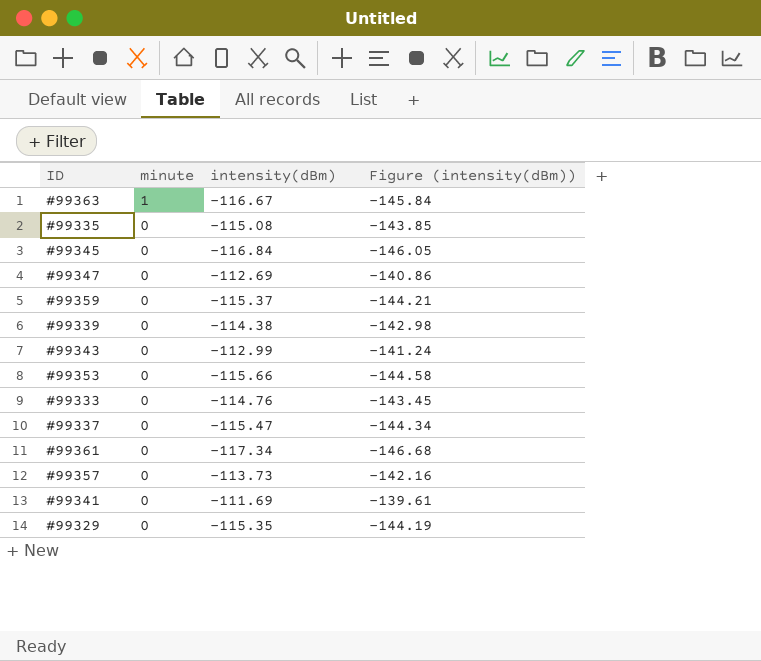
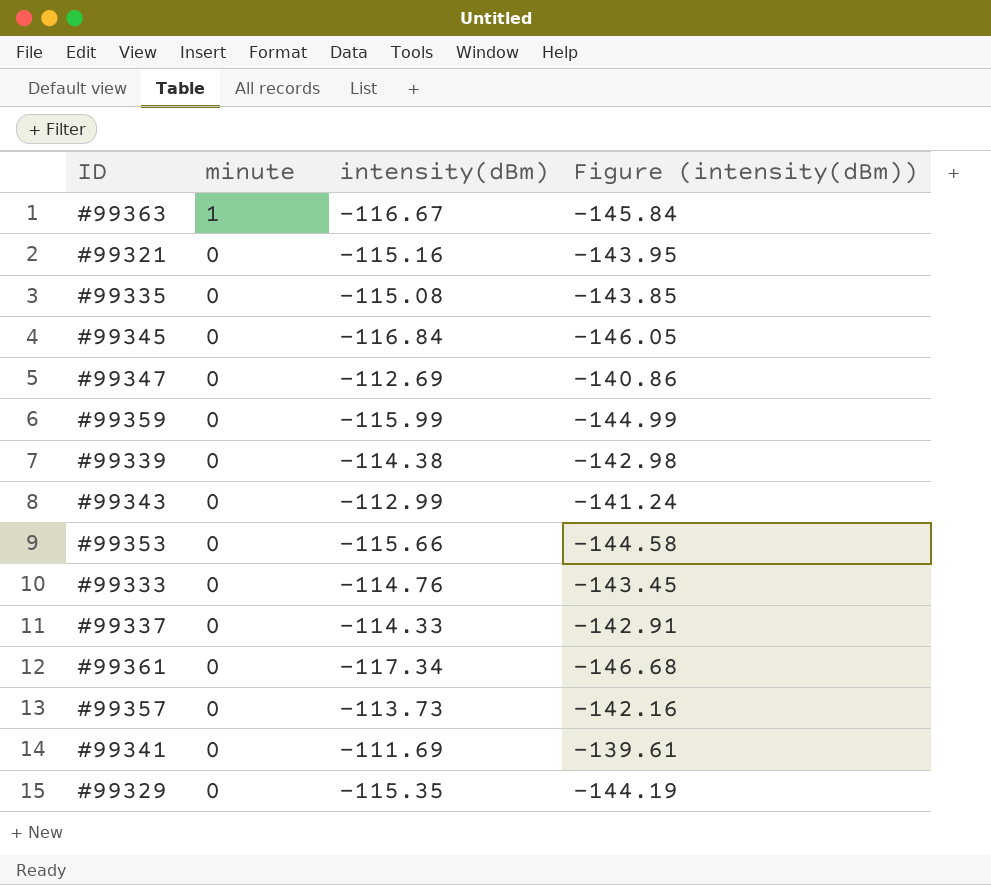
row #99321: none -> 0 | -115.16 | -143.95
#99359 | intensity(dBm): -115.37 -> -115.99
#99359 | Figure (intensity(dBm)): -144.21 -> -144.99
#99337 | intensity(dBm): -115.47 -> -114.33
#99337 | Figure (intensity(dBm)): -144.34 -> -142.91

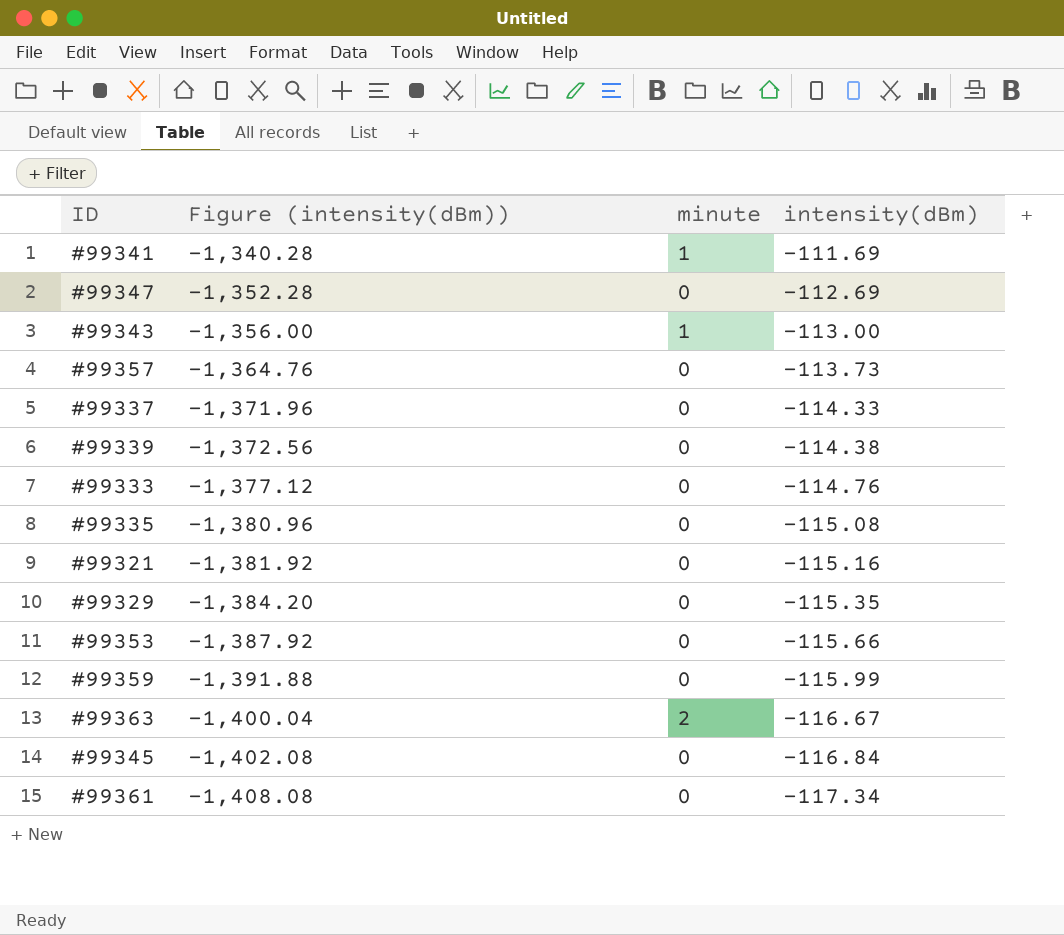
row order: minute descending -> Figure (intensity(dBm)) descending
column Figure (intensity(dBm)) | formula: [intensity(dBm)] * 1.25 -> [intensity(dBm)] * 12
column Figure (intensity(dBm)) | position: 4 -> 2
#99341 | minute: 0 -> 1
#99343 | minute: 0 -> 1
#99343 | intensity(dBm): -112.99 -> -113.00
#99363 | minute: 1 -> 2

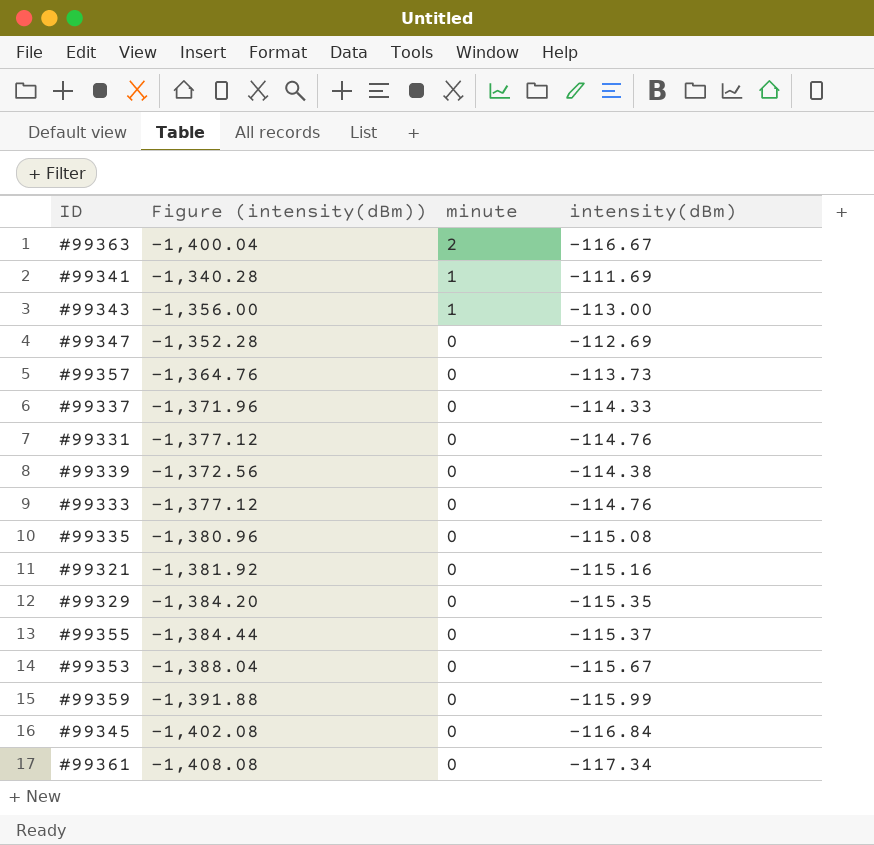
row order: Figure (intensity(dBm)) descending -> minute descending
row #99331: none -> -1,377.12 | 0 | -114.76
row #99355: none -> -1,384.44 | 0 | -115.37
#99353 | Figure (intensity(dBm)): -1,387.92 -> -1,388.04
#99353 | intensity(dBm): -115.66 -> -115.67

